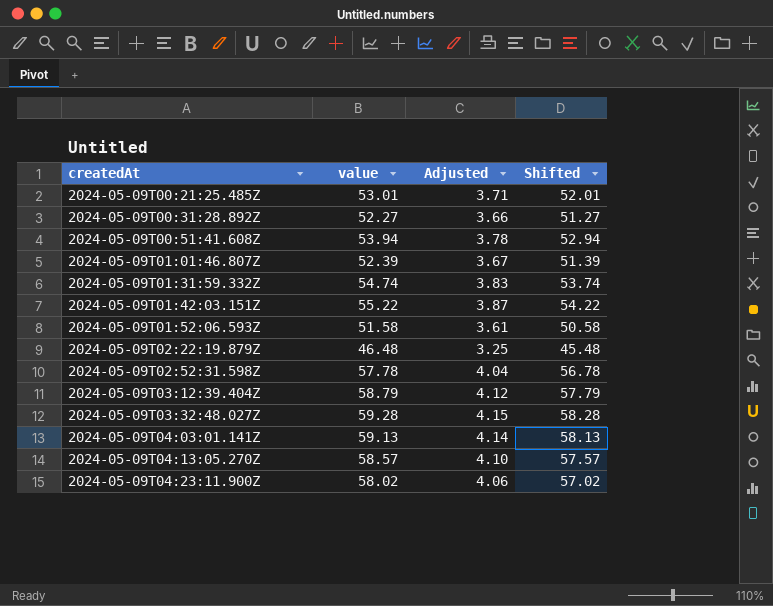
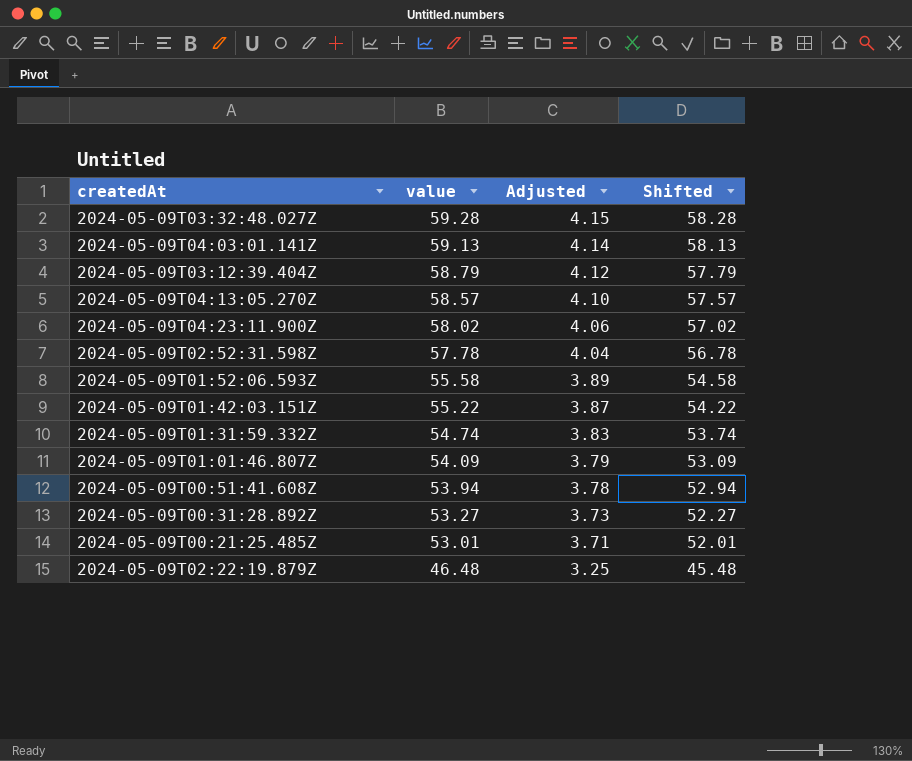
row order: createdAt ascending -> value descending
2024-05-09T01:52:06.593Z | value: 51.58 -> 55.58
2024-05-09T01:52:06.593Z | Adjusted: 3.61 -> 3.89
2024-05-09T01:52:06.593Z | Shifted: 50.58 -> 54.58
2024-05-09T01:01:46.807Z | value: 52.39 -> 54.09
2024-05-09T01:01:46.807Z | Adjusted: 3.67 -> 3.79
2024-05-09T01:01:46.807Z | Shifted: 51.39 -> 53.09
2024-05-09T00:31:28.892Z | value: 52.27 -> 53.27
2024-05-09T00:31:28.892Z | Adjusted: 3.66 -> 3.73
2024-05-09T00:31:28.892Z | Shifted: 51.27 -> 52.27

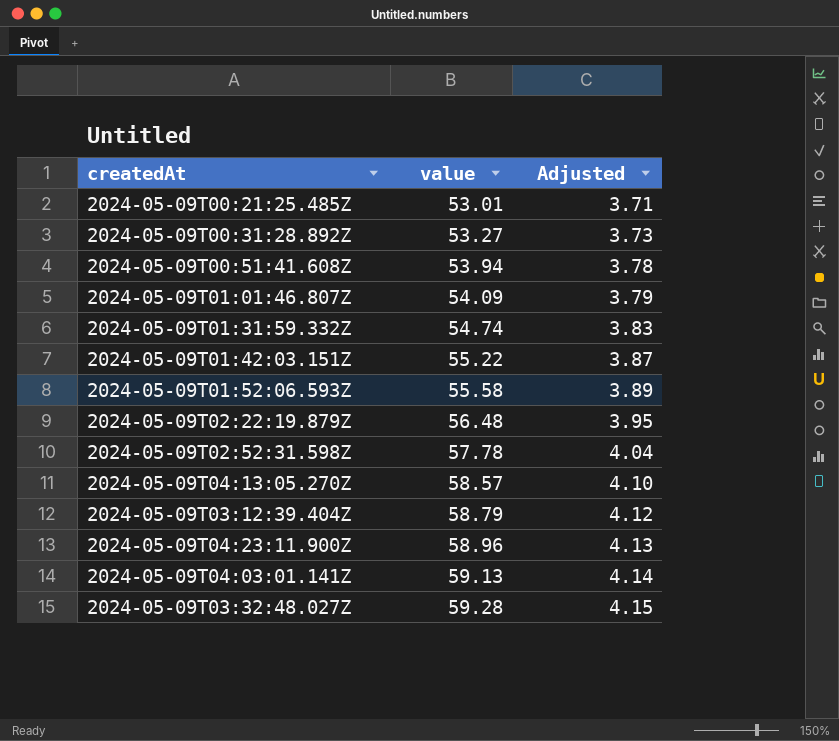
row order: value descending -> value ascending
column Shifted | formula: [value] - 1 -> none
2024-05-09T02:22:19.879Z | value: 46.48 -> 56.48
2024-05-09T02:22:19.879Z | Adjusted: 3.25 -> 3.95
2024-05-09T04:23:11.900Z | value: 58.02 -> 58.96
2024-05-09T04:23:11.900Z | Adjusted: 4.06 -> 4.13

